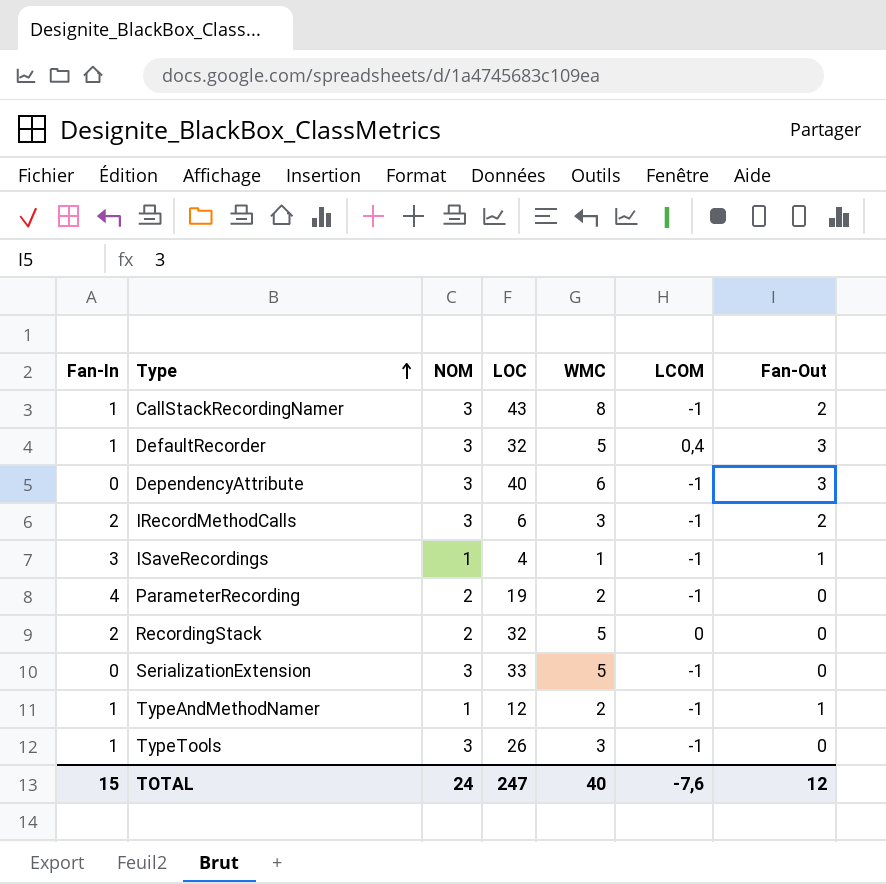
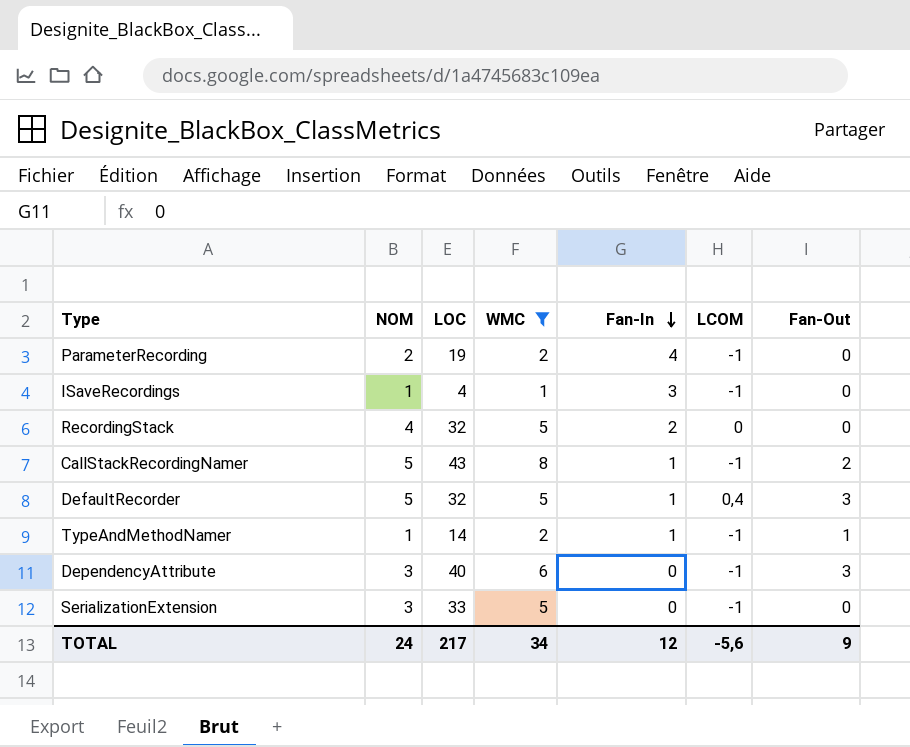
filter: none -> WMC != 3
row order: Type ascending -> Fan-In descending
column Fan-In | position: 1 -> 5
ISaveRecordings | Fan-Out: 1 -> 0
RecordingStack | NOM: 2 -> 4
CallStackRecordingNamer | NOM: 3 -> 5
DefaultRecorder | NOM: 3 -> 5
TypeAndMethodNamer | LOC: 12 -> 14
TOTAL | LOC: 247 -> 217
TOTAL | WMC: 40 -> 34
TOTAL | Fan-In: 15 -> 12
TOTAL | LCOM: -7,6 -> -5,6
TOTAL | Fan-Out: 12 -> 9

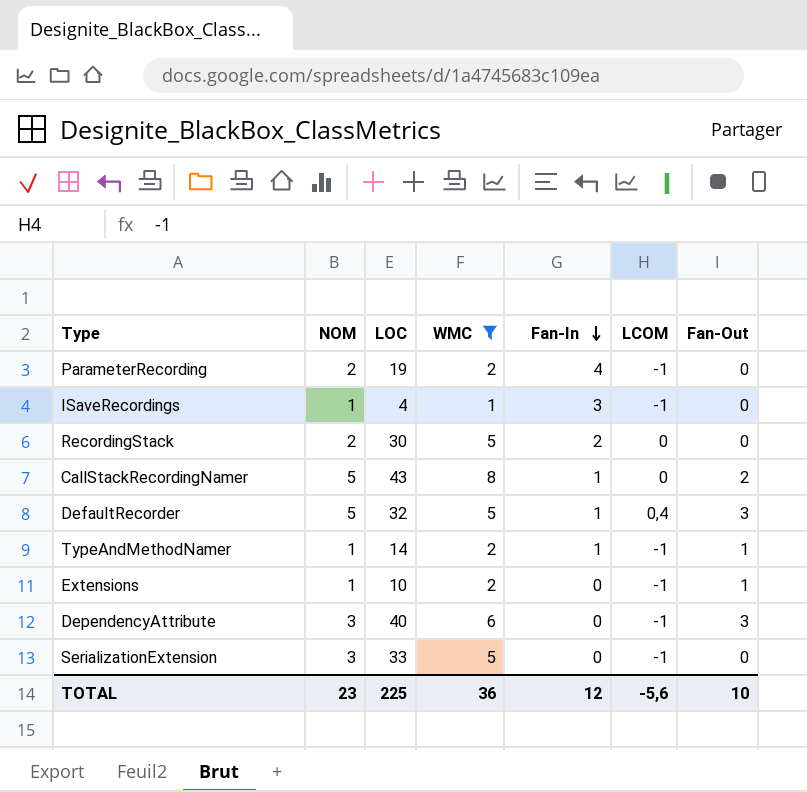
RecordingStack | NOM: 4 -> 2
RecordingStack | LOC: 32 -> 30
CallStackRecordingNamer | LCOM: -1 -> 0
row Extensions: none -> 1 | 10 | 2 | 0 | -1 | 1
TOTAL | NOM: 24 -> 23
TOTAL | LOC: 217 -> 225
TOTAL | WMC: 34 -> 36
TOTAL | Fan-Out: 9 -> 10

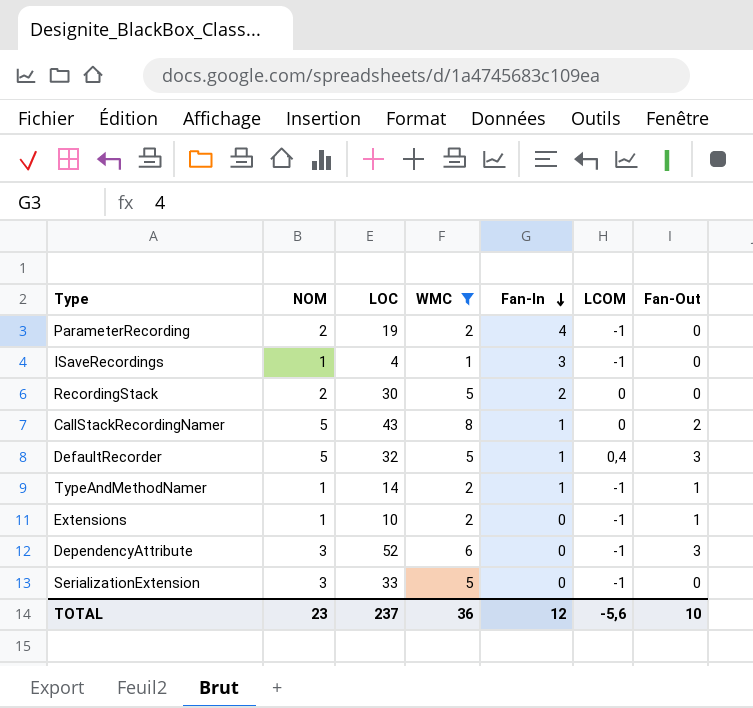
DependencyAttribute | LOC: 40 -> 52
TOTAL | LOC: 225 -> 237

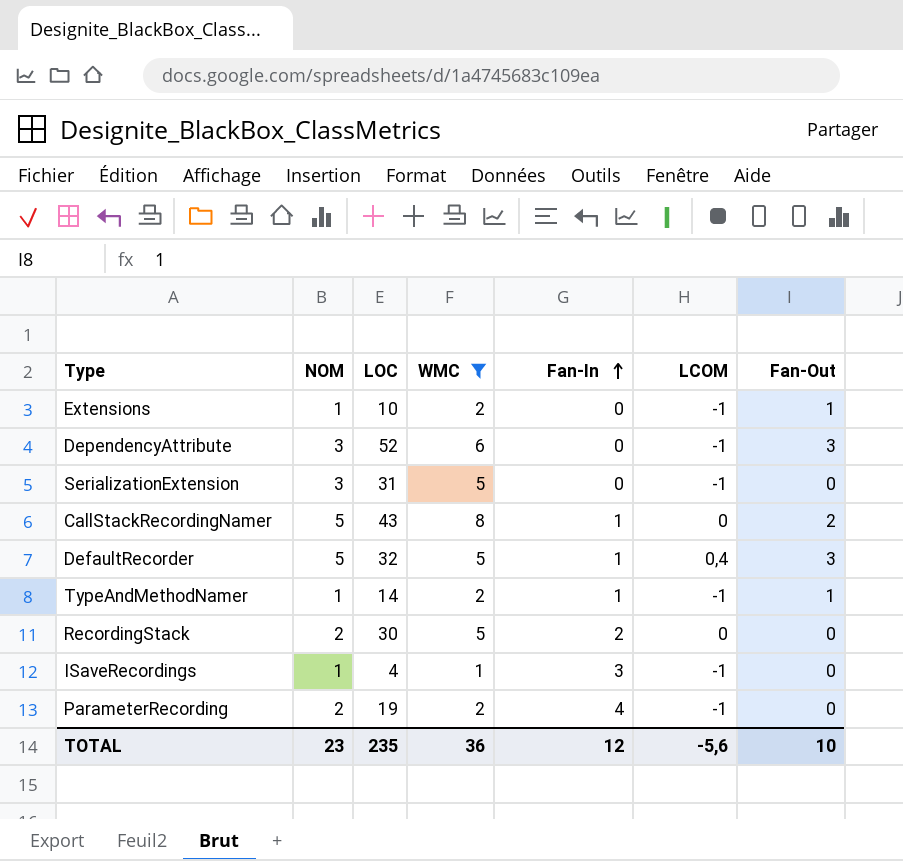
row order: Fan-In descending -> Fan-In ascending
SerializationExtension | LOC: 33 -> 31
TOTAL | LOC: 237 -> 235

